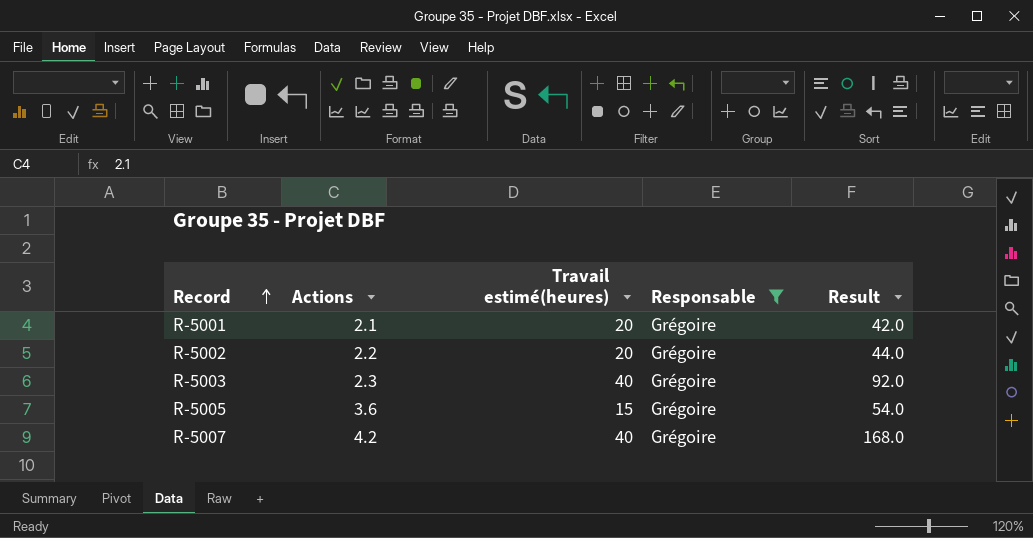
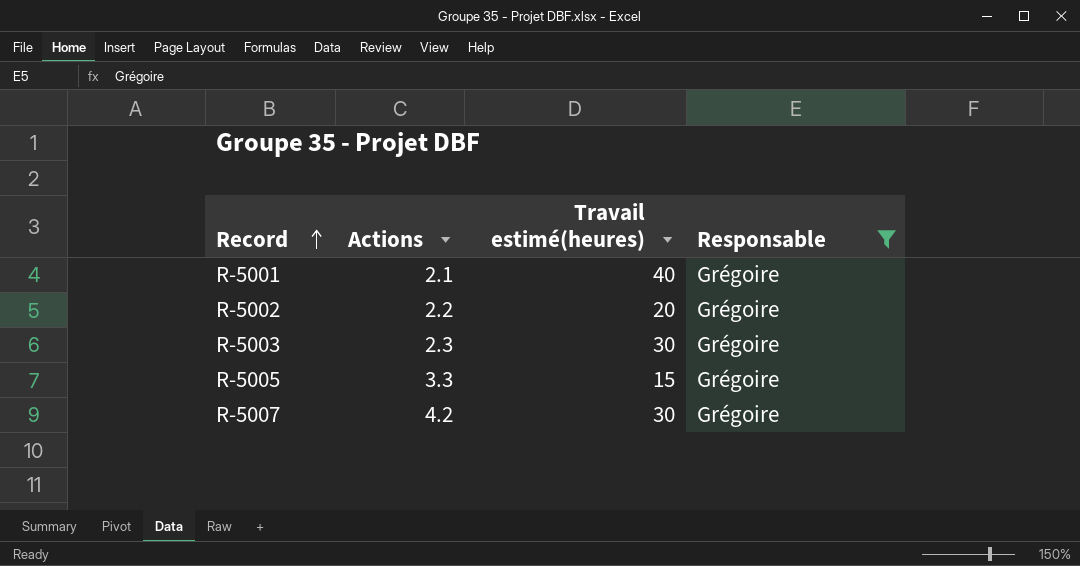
column Result | formula: [Actions] * [Travail estimé(heures)] -> none
R-5001 | Travail estimé(heures): 20 -> 40
R-5003 | Travail estimé(heures): 40 -> 30
R-5005 | Actions: 3.6 -> 3.3
R-5007 | Travail estimé(heures): 40 -> 30

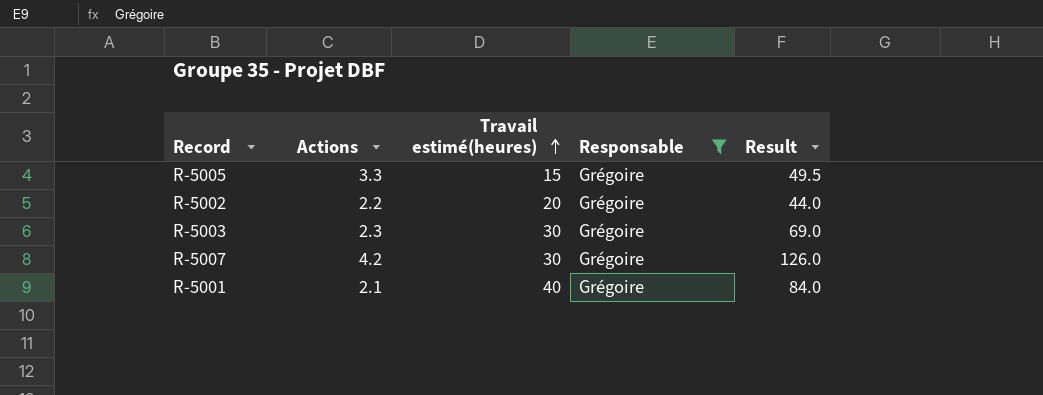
row order: Record ascending -> Travail estimé(heures) ascending
column Result | formula: none -> [Actions] * [Travail estimé(heures)]

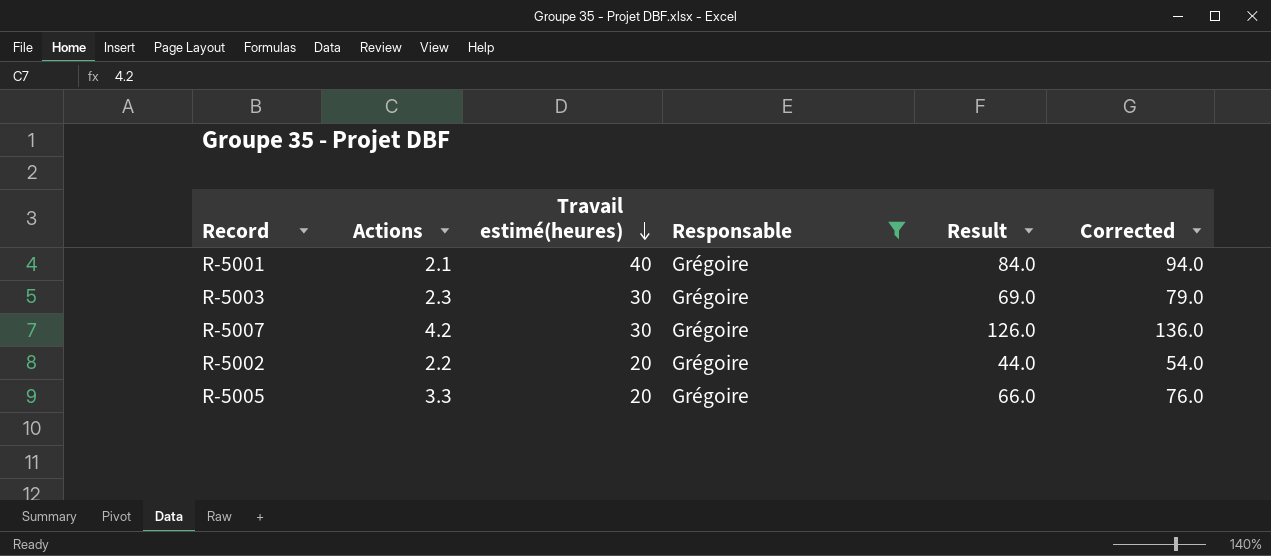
row order: Travail estimé(heures) ascending -> Travail estimé(heures) descending
column Corrected | formula: none -> [Result] + 10
R-5005 | Travail estimé(heures): 15 -> 20
R-5005 | Result: 49.5 -> 66.0

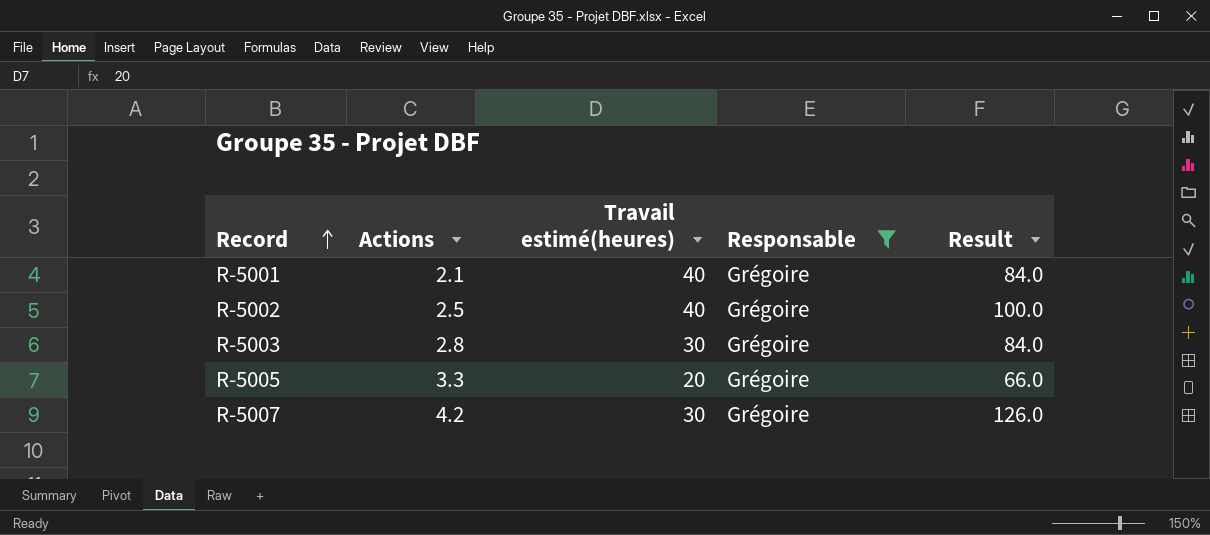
row order: Travail estimé(heures) descending -> Record ascending
column Corrected | formula: [Result] + 10 -> none
R-5002 | Actions: 2.2 -> 2.5
R-5002 | Travail estimé(heures): 20 -> 40
R-5002 | Result: 44.0 -> 100.0
R-5003 | Actions: 2.3 -> 2.8
R-5003 | Result: 69.0 -> 84.0

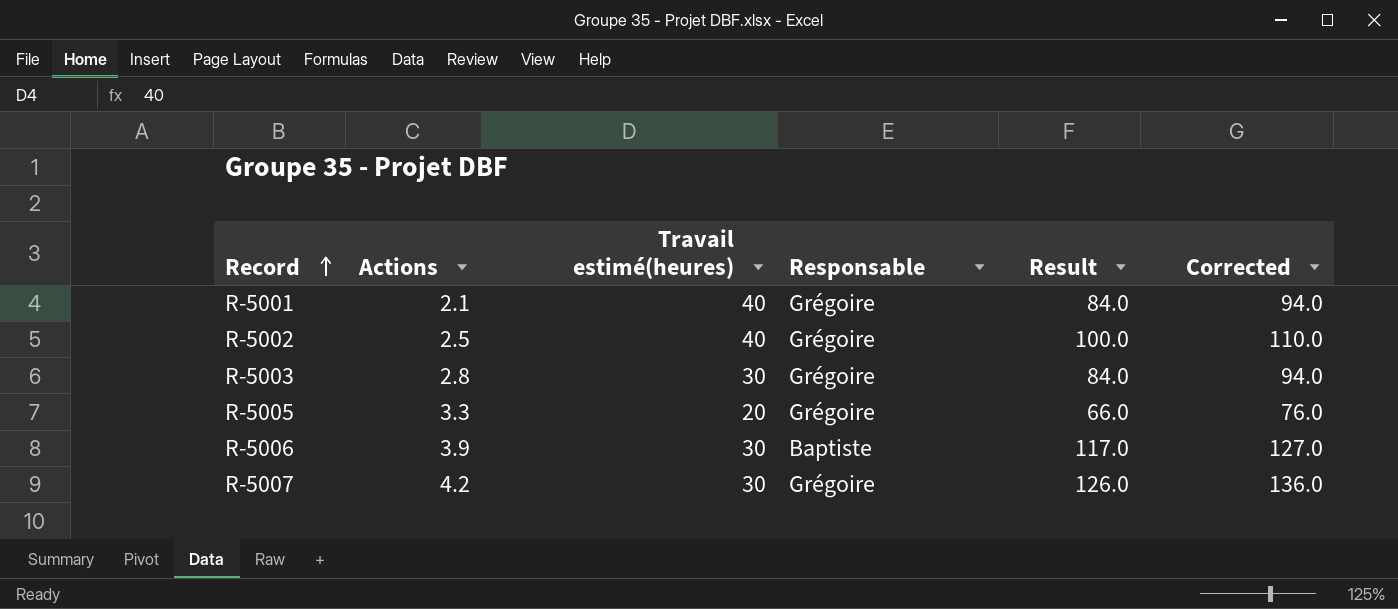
filter: Responsable = Grégoire -> none
column Corrected | formula: none -> [Result] + 10

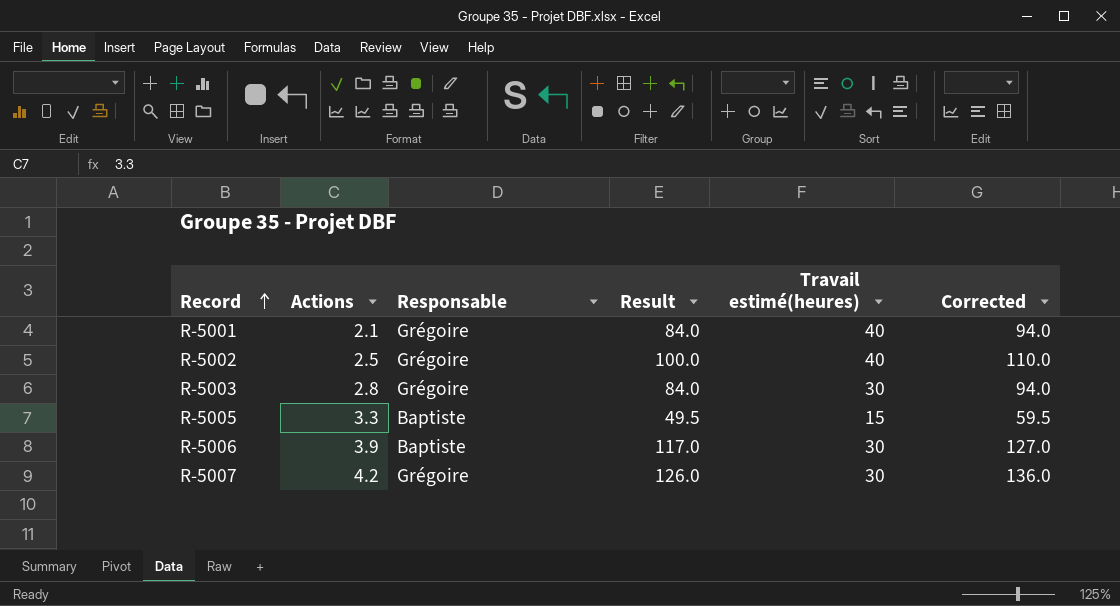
column Travail estimé(heures) | position: 3 -> 5
R-5005 | Responsable: Grégoire -> Baptiste
R-5005 | Result: 66.0 -> 49.5
R-5005 | Travail estimé(heures): 20 -> 15
R-5005 | Corrected: 76.0 -> 59.5

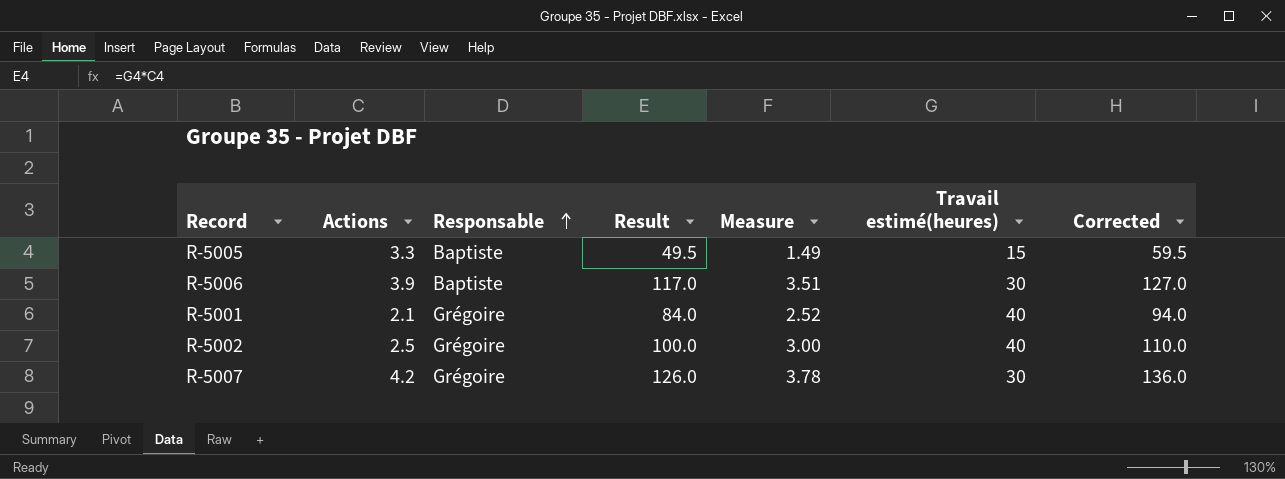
row order: Record ascending -> Responsable ascending
column Measure | formula: none -> [Result] * 0.03
row R-5003: 2.8 | Grégoire | 84.0 | 30 | 94.0 -> none

